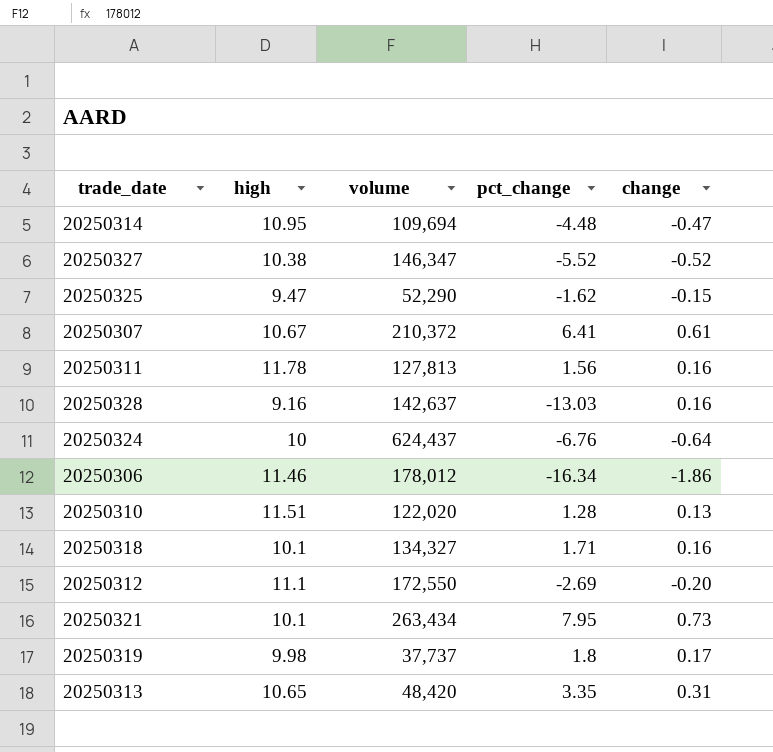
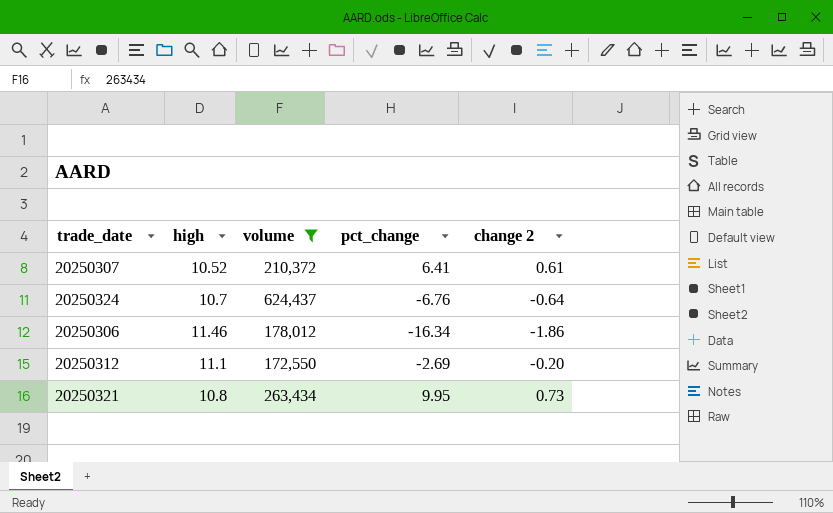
filter: none -> volume >= 172,550
column name: change -> change 2
20250307 | high: 10.67 -> 10.52
20250324 | high: 10 -> 10.7
20250321 | high: 10.1 -> 10.8
20250321 | pct_change: 7.95 -> 9.95

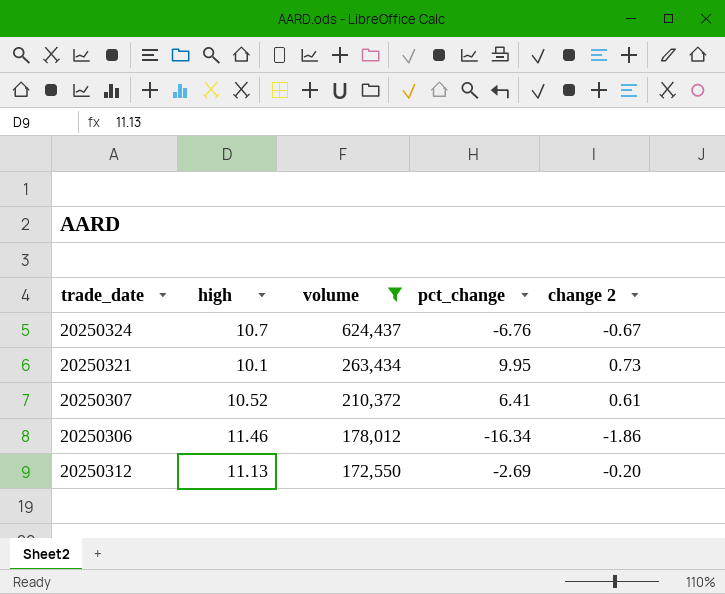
row order: none -> volume descending
20250324 | change 2: -0.64 -> -0.67
20250321 | high: 10.8 -> 10.1
20250312 | high: 11.1 -> 11.13

